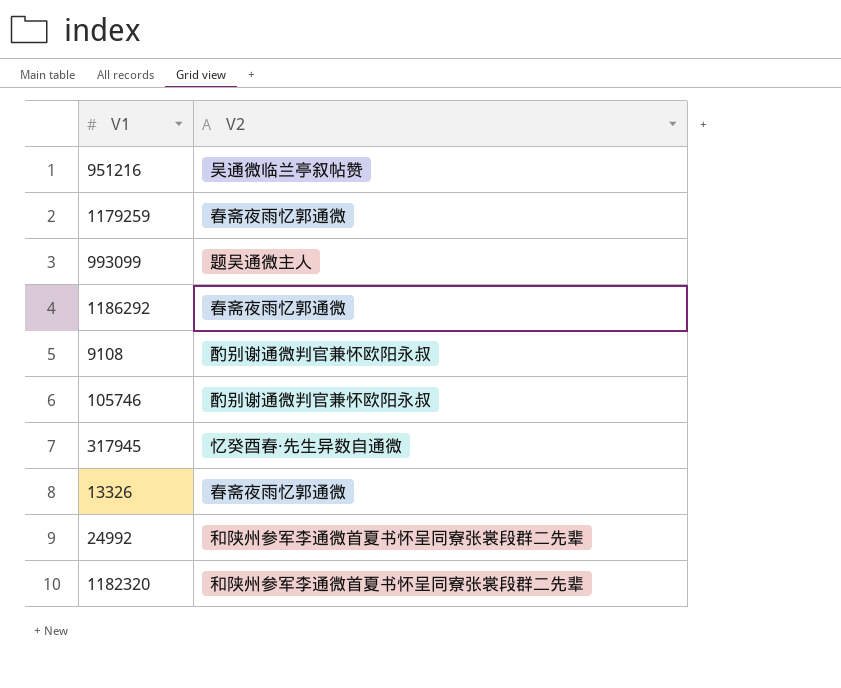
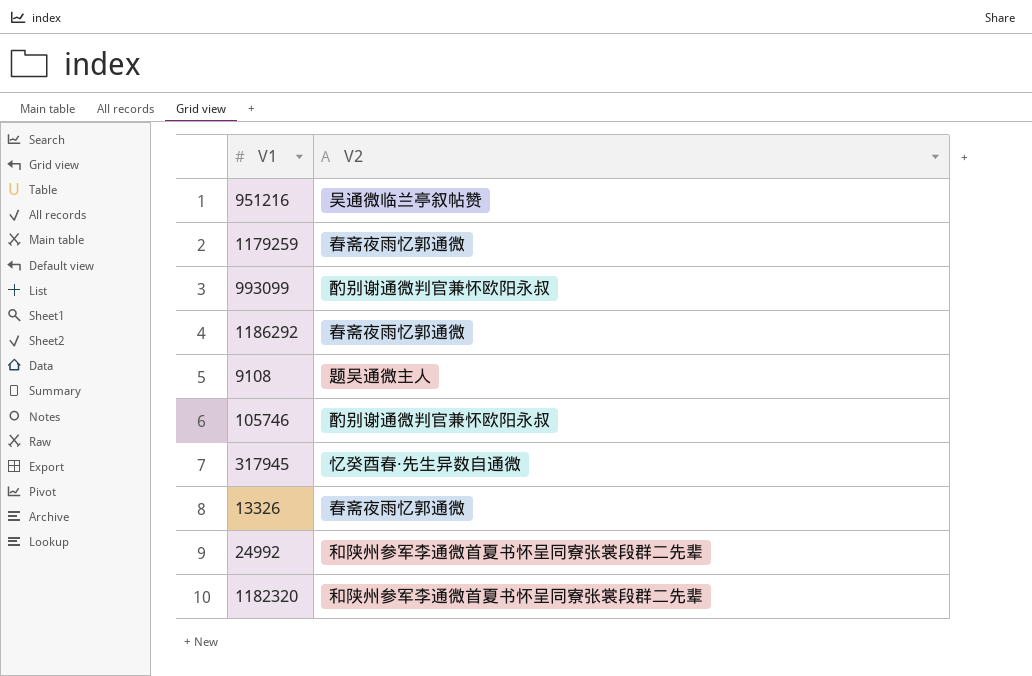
993099 | V2: 题吴通微主人 -> 酌别谢通微判官兼怀欧阳永叔
9108 | V2: 酌别谢通微判官兼怀欧阳永叔 -> 题吴通微主人

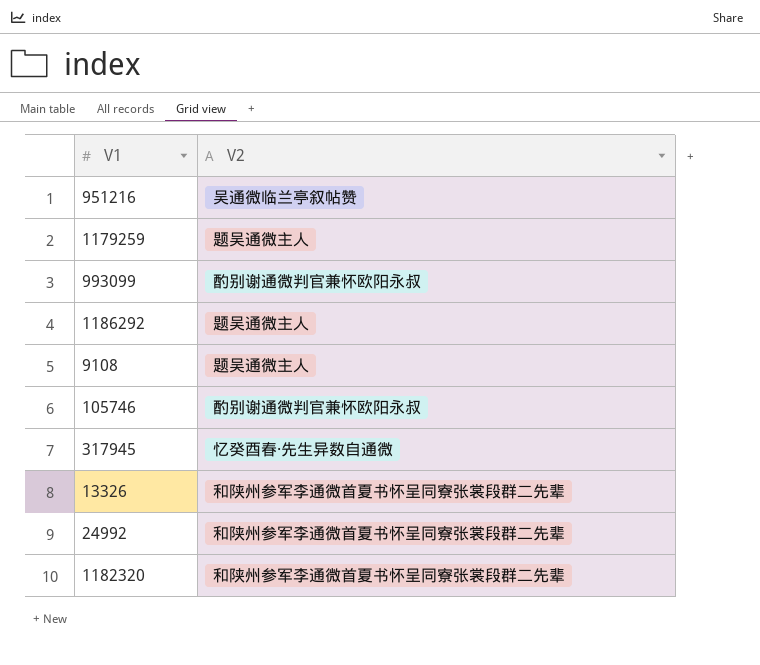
1179259 | V2: 春斋夜雨忆郭通微 -> 题吴通微主人
1186292 | V2: 春斋夜雨忆郭通微 -> 题吴通微主人
13326 | V2: 春斋夜雨忆郭通微 -> 和陕州参军李通微首夏书怀呈同寮张裳段群二先辈

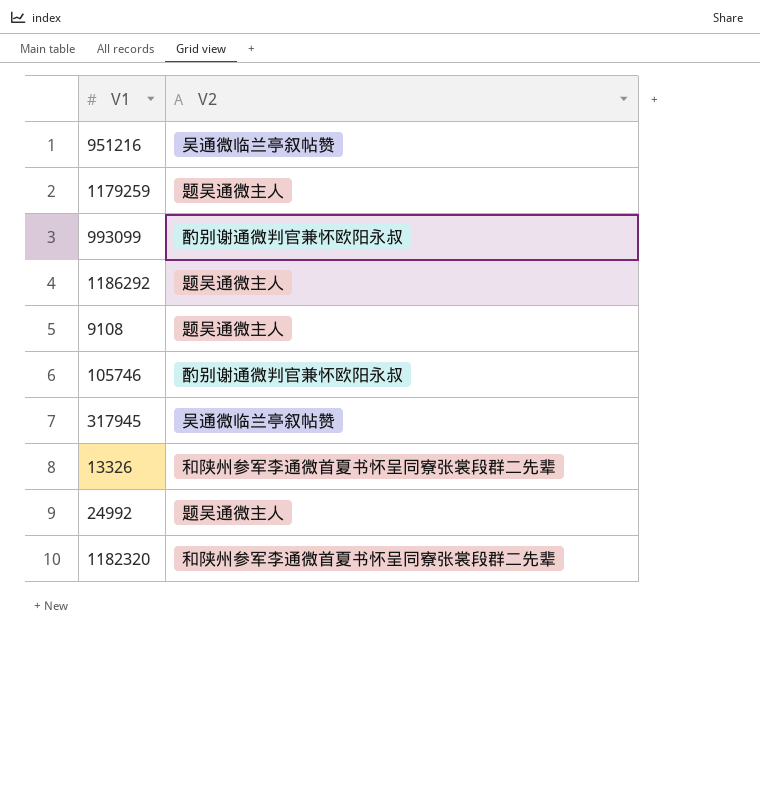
317945 | V2: 忆癸酉春·先生异数自通微 -> 吴通微临兰亭叙帖赞
24992 | V2: 和陕州参军李通微首夏书怀呈同寮张裳段群二先辈 -> 题吴通微主人

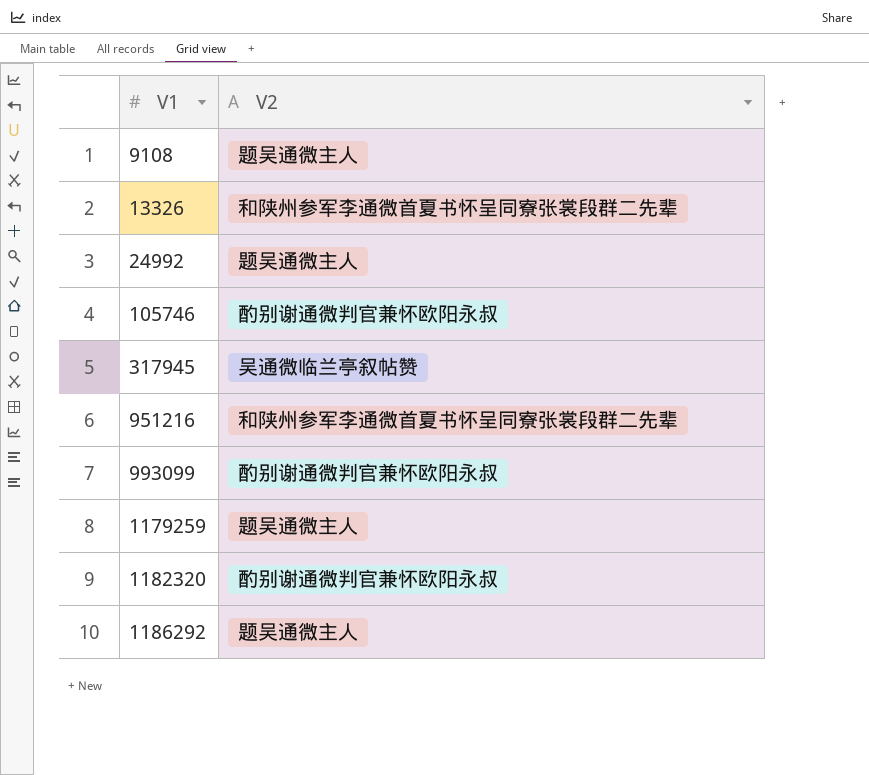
row order: none -> V1 ascending
951216 | V2: 吴通微临兰亭叙帖赞 -> 和陕州参军李通微首夏书怀呈同寮张裳段群二先辈
1182320 | V2: 和陕州参军李通微首夏书怀呈同寮张裳段群二先辈 -> 酌别谢通微判官兼怀欧阳永叔

